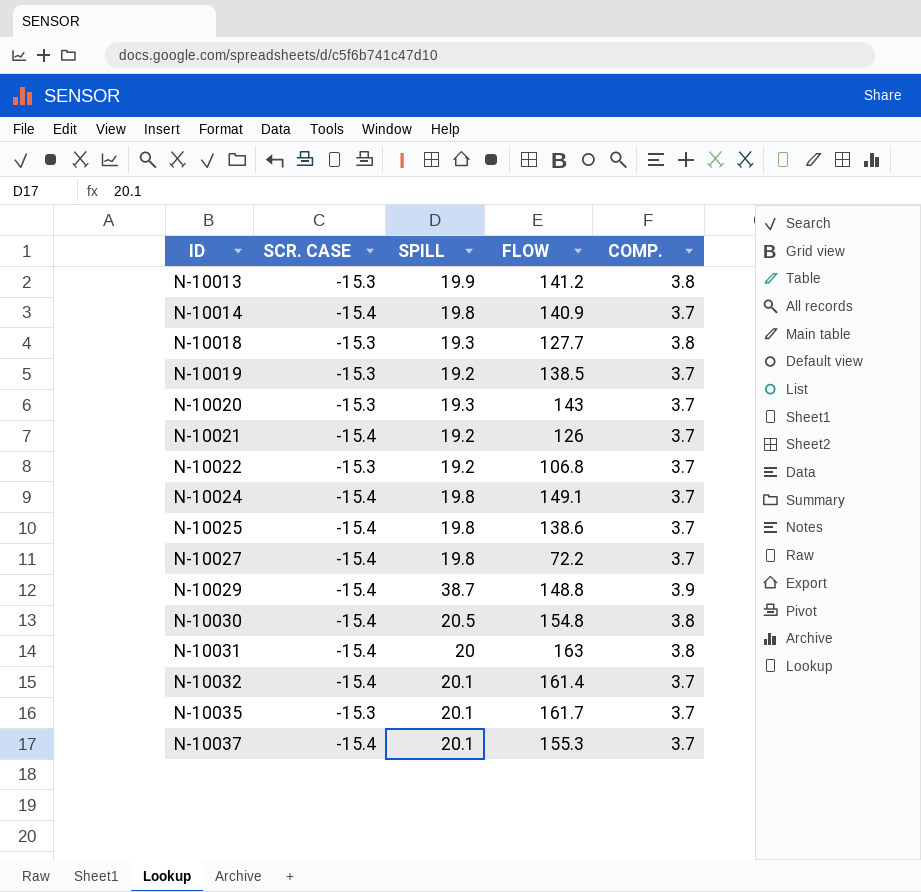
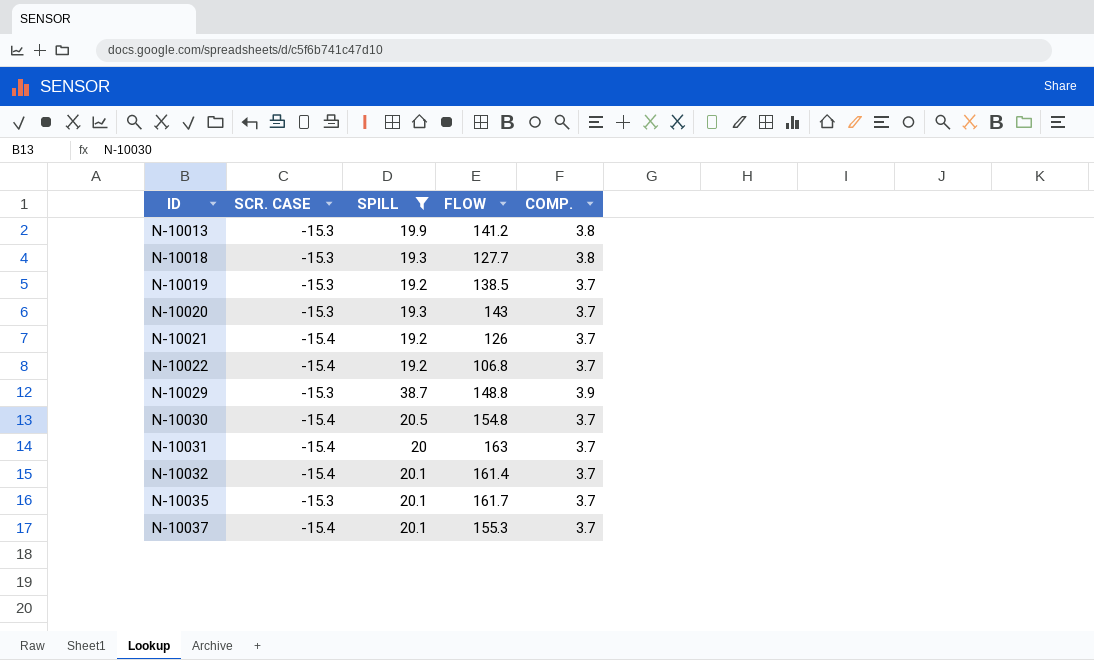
filter: none -> SPILL != 19.8
N-10022 | SCR. CASE: -15.3 -> -15.4
N-10029 | SCR. CASE: -15.4 -> -15.3
N-10030 | COMP.: 3.8 -> 3.7
N-10031 | COMP.: 3.8 -> 3.7

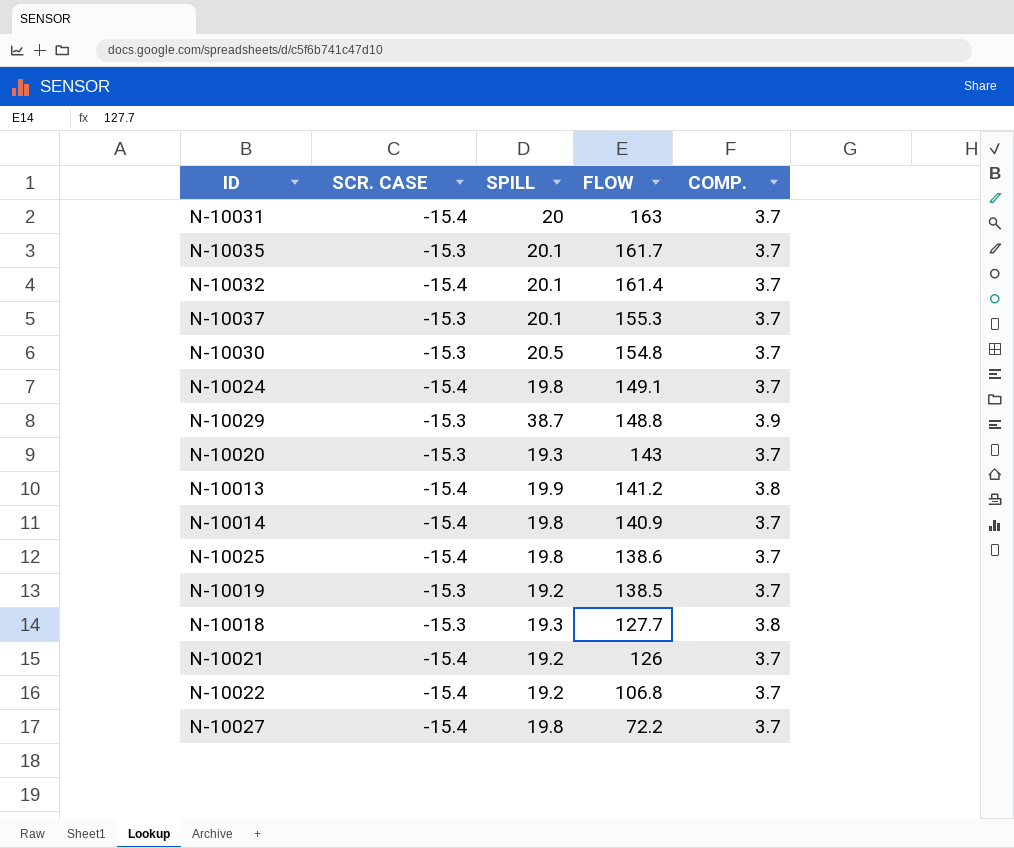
filter: SPILL != 19.8 -> none
row order: ID ascending -> FLOW descending
N-10037 | SCR. CASE: -15.4 -> -15.3
N-10030 | SCR. CASE: -15.4 -> -15.3
N-10013 | SCR. CASE: -15.3 -> -15.4

